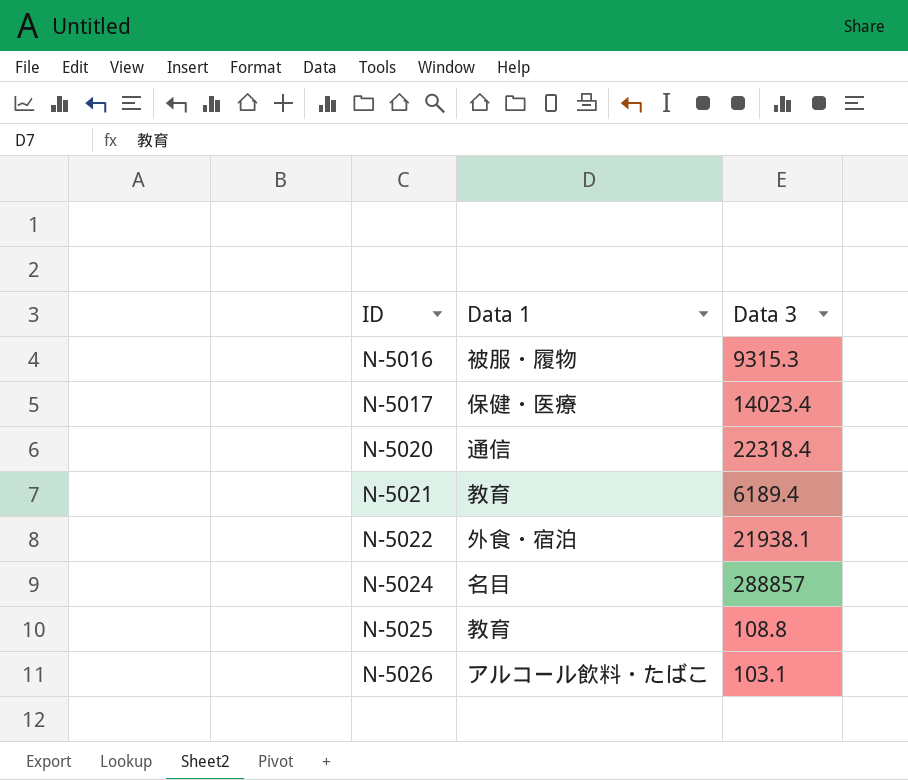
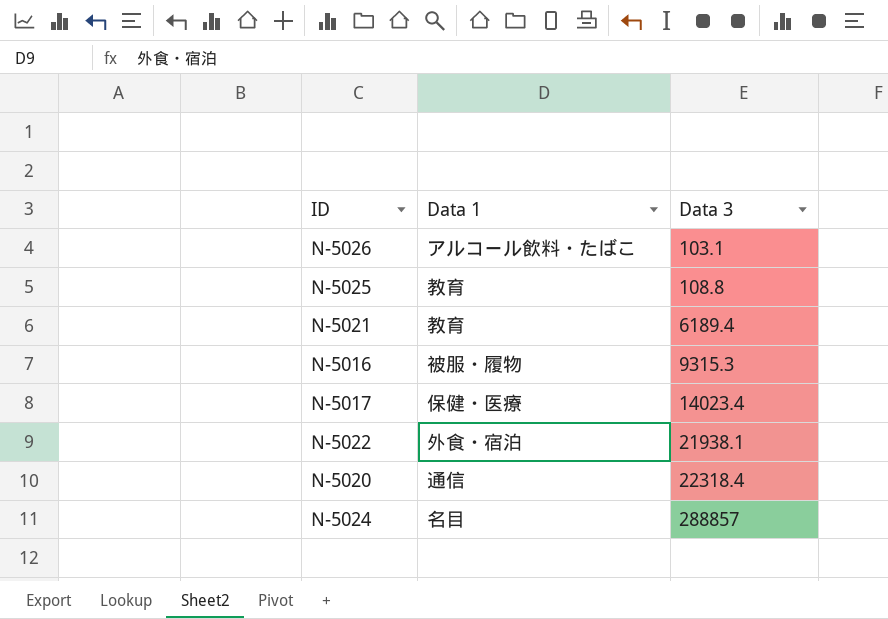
row order: ID ascending -> Data 3 ascending

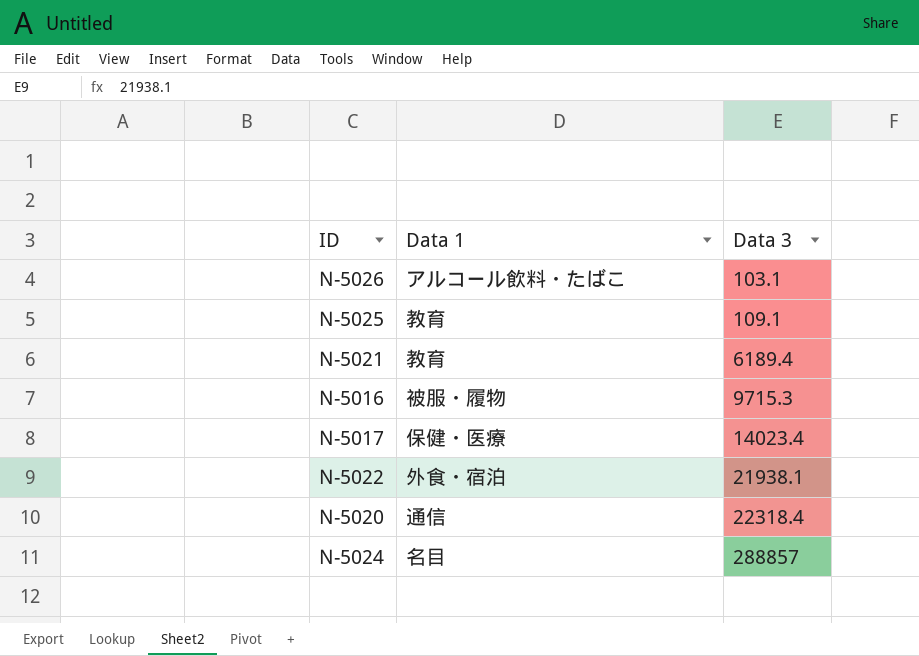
N-5025 | Data 3: 108.8 -> 109.1
N-5016 | Data 3: 9315.3 -> 9715.3

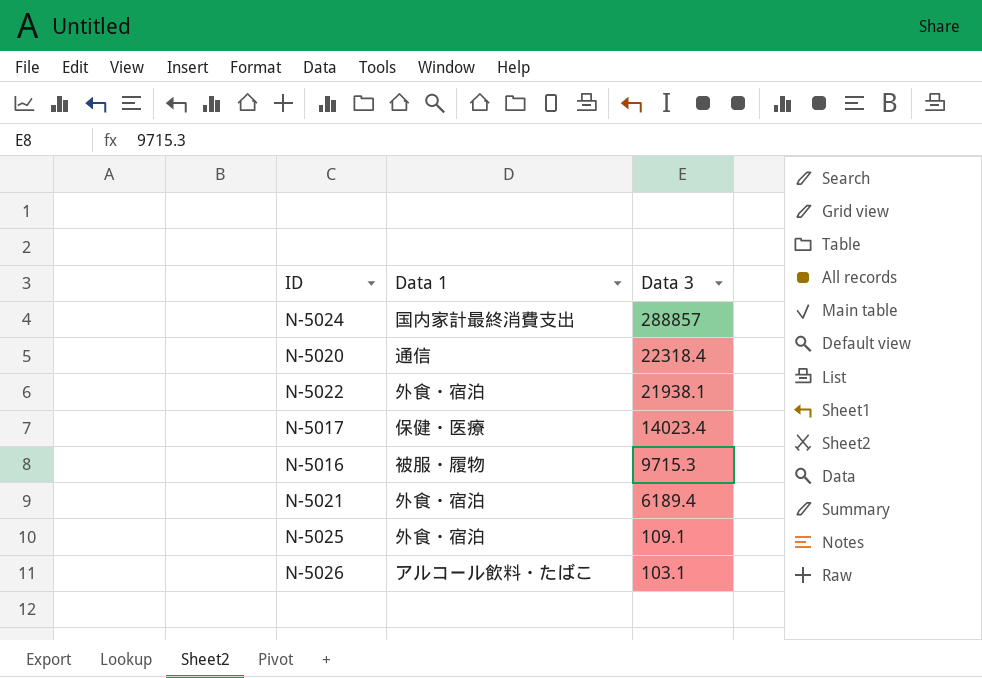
row order: Data 3 ascending -> Data 3 descending
N-5024 | Data 1: 名目 -> 国内家計最終消費支出
N-5021 | Data 1: 教育 -> 外食・宿泊
N-5025 | Data 1: 教育 -> 外食・宿泊

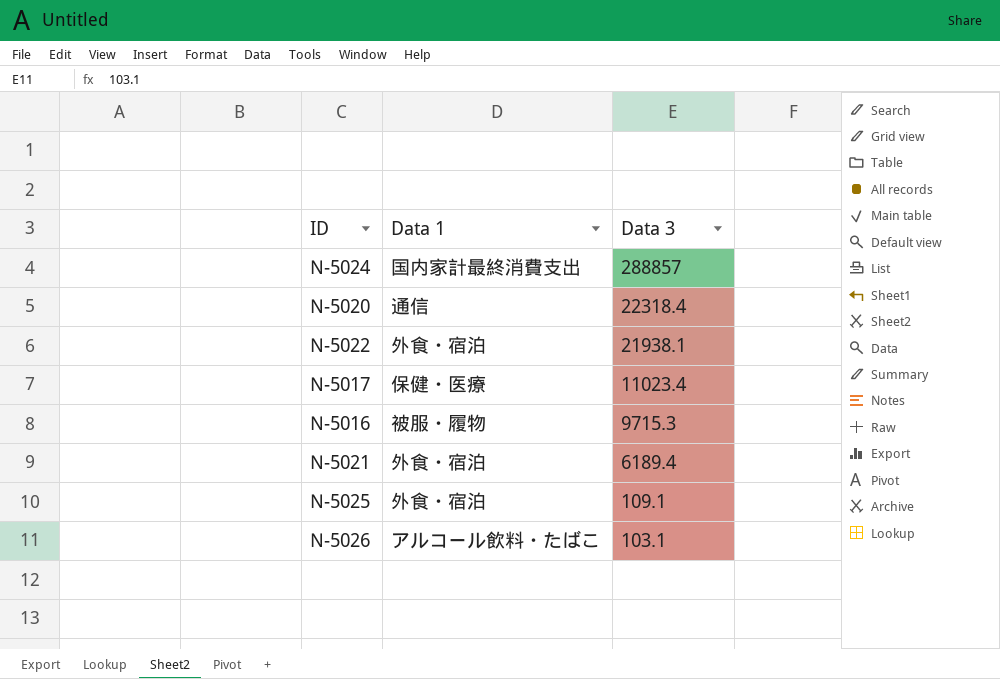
N-5017 | Data 3: 14023.4 -> 11023.4

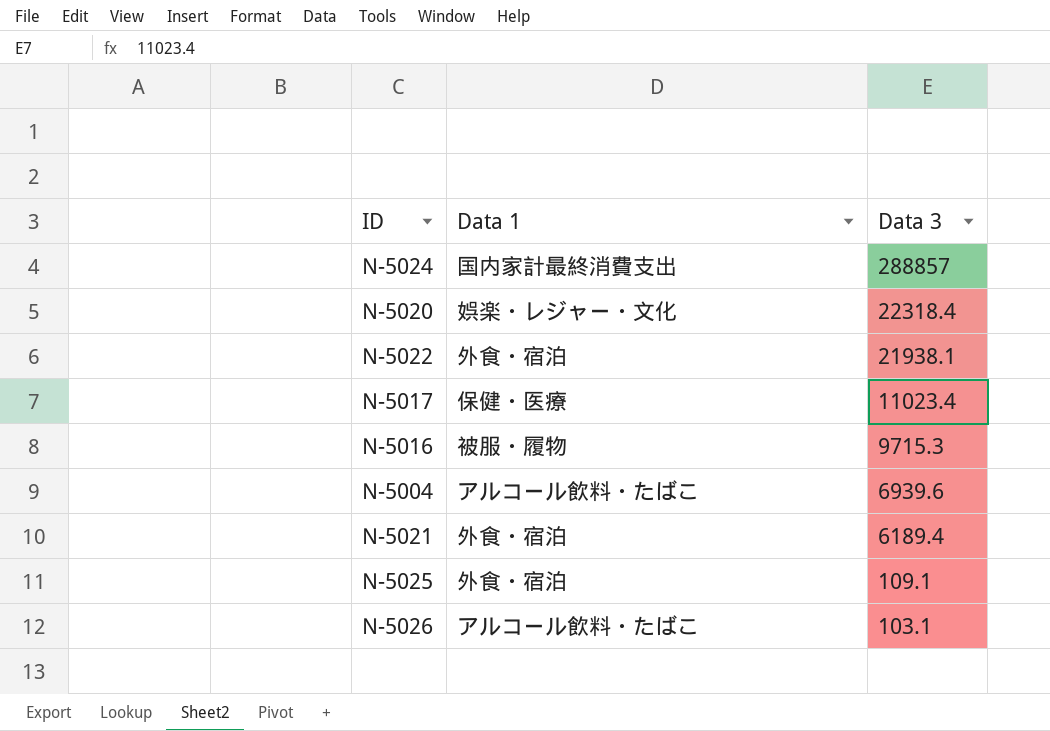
N-5020 | Data 1: 通信 -> 娯楽・レジャー・文化
row N-5004: none -> アルコール飲料・たばこ | 6939.6

